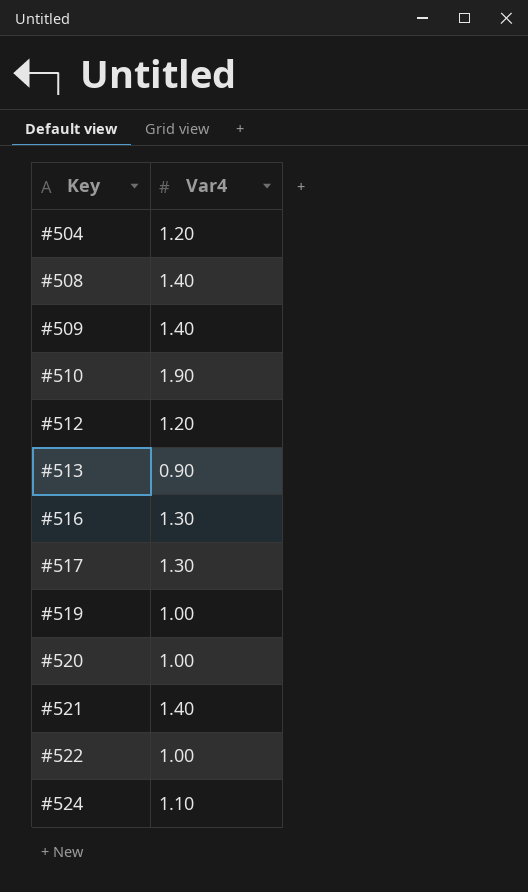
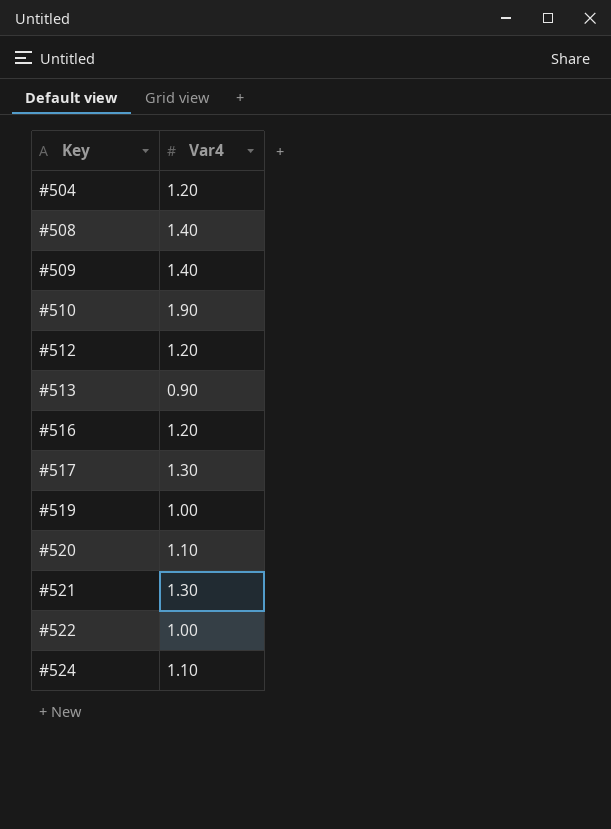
#516 | Var4: 1.30 -> 1.20
#520 | Var4: 1.00 -> 1.10
#521 | Var4: 1.40 -> 1.30

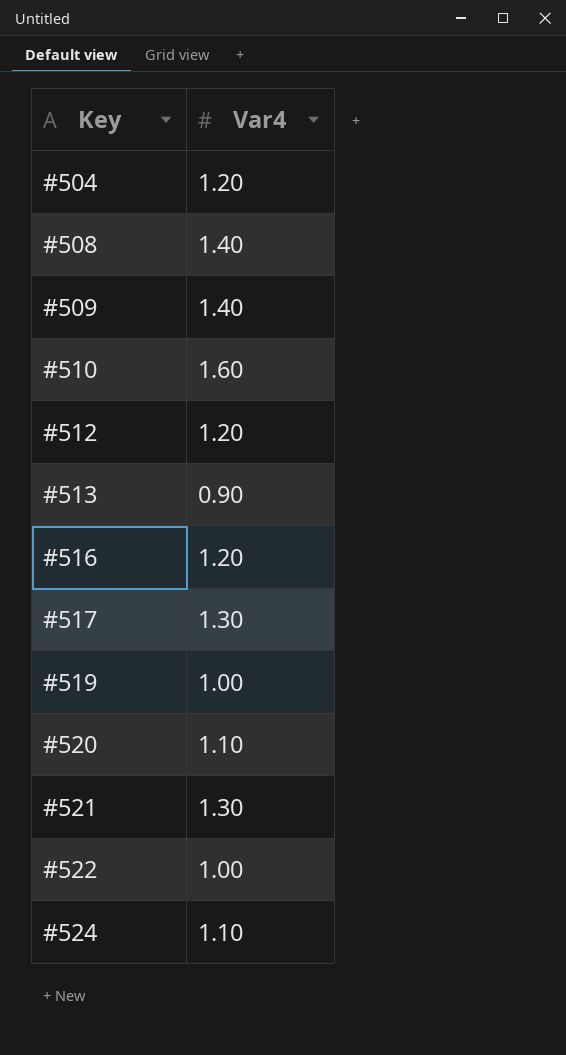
#510 | Var4: 1.90 -> 1.60

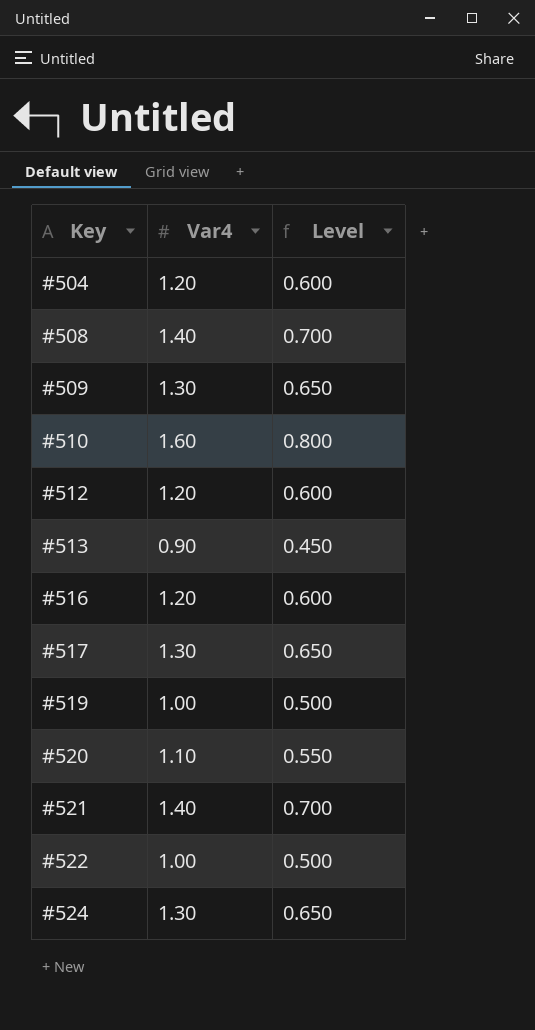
column Level | formula: none -> [Var4] * 0.5
#509 | Var4: 1.40 -> 1.30
#521 | Var4: 1.30 -> 1.40
#524 | Var4: 1.10 -> 1.30

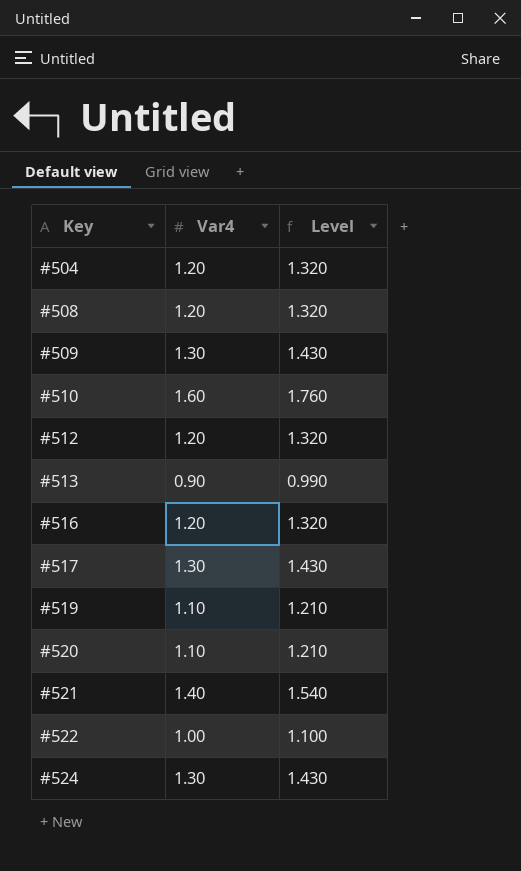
column Level | formula: [Var4] * 0.5 -> [Var4] * 1.1
#508 | Var4: 1.40 -> 1.20
#519 | Var4: 1.00 -> 1.10

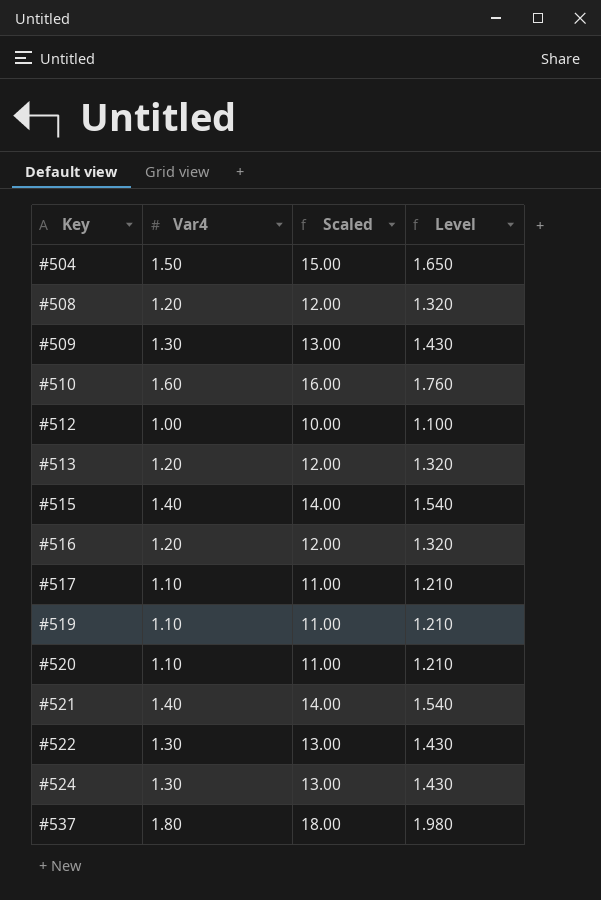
column Scaled | formula: none -> [Var4] * 10
#504 | Var4: 1.20 -> 1.50
#504 | Level: 1.320 -> 1.650
#512 | Var4: 1.20 -> 1.00
#512 | Level: 1.320 -> 1.100
#513 | Var4: 0.90 -> 1.20
#513 | Level: 0.990 -> 1.320
row #515: none -> 1.40 | 14.00 | 1.540
#517 | Var4: 1.30 -> 1.10
#517 | Level: 1.430 -> 1.210
#522 | Var4: 1.00 -> 1.30
#522 | Level: 1.100 -> 1.430
row #537: none -> 1.80 | 18.00 | 1.980

